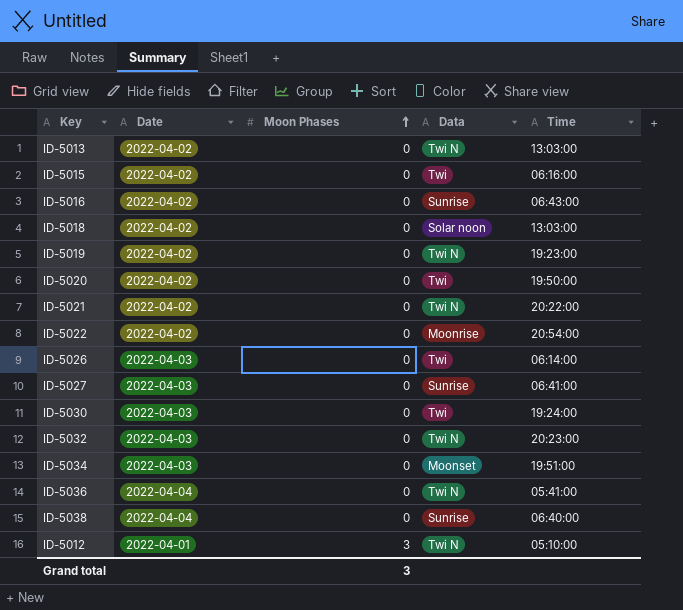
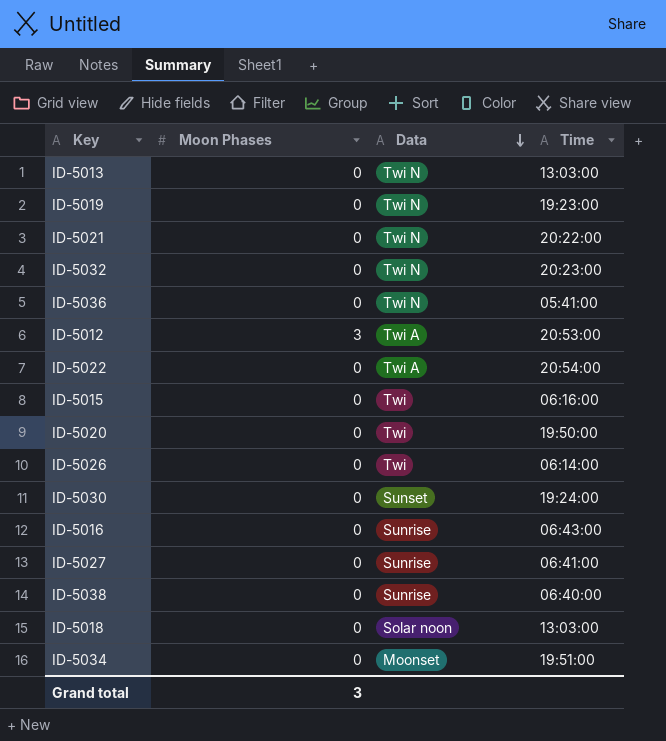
row order: Moon Phases ascending -> Data descending
column Date | position: 2 -> none
ID-5012 | Data: Twi N -> Twi A
ID-5012 | Time: 05:10:00 -> 20:53:00
ID-5022 | Data: Moonrise -> Twi A
ID-5030 | Data: Twi -> Sunset

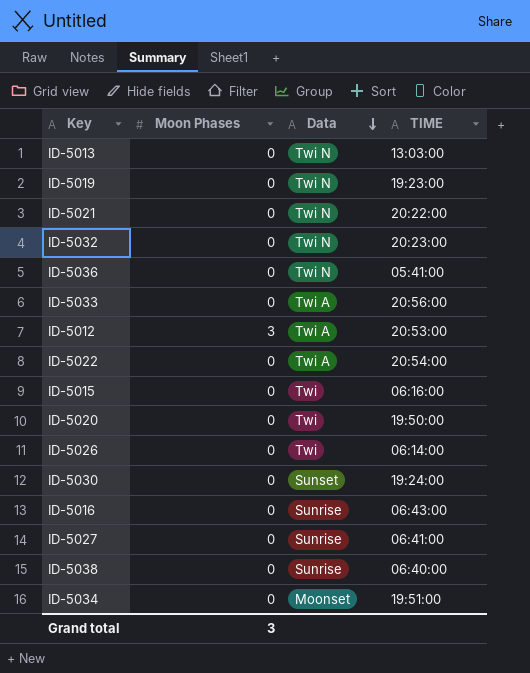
column name: Time -> TIME
row ID-5018: 0 | Solar noon | 13:03:00 -> none
row ID-5033: none -> 0 | Twi A | 20:56:00

